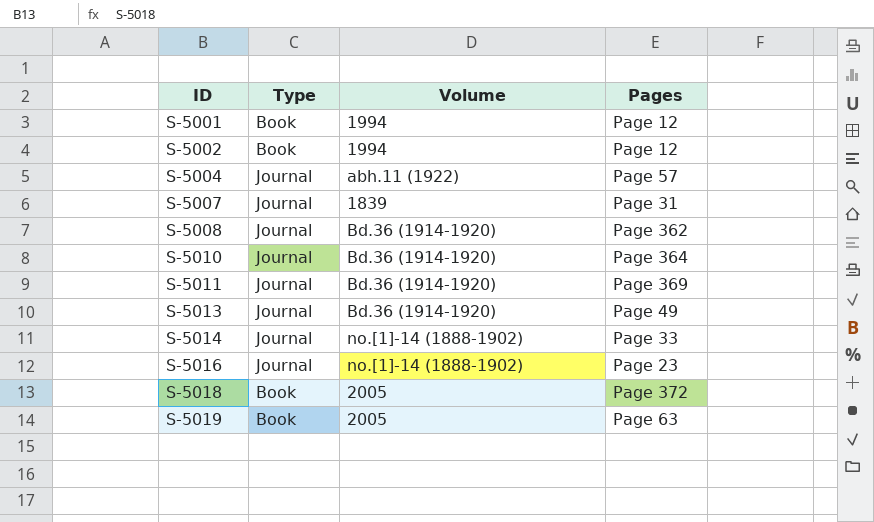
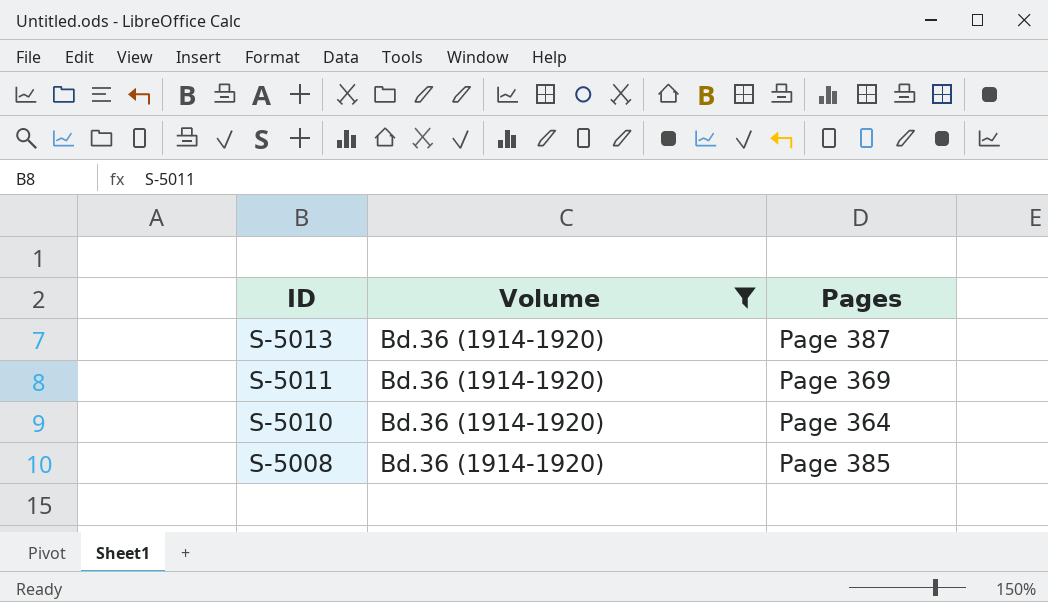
filter: none -> Volume = Bd.36 (1914-1920)
row order: ID ascending -> ID descending
column Type | position: 2 -> none
S-5013 | Pages: Page 49 -> Page 387
S-5008 | Pages: Page 362 -> Page 385

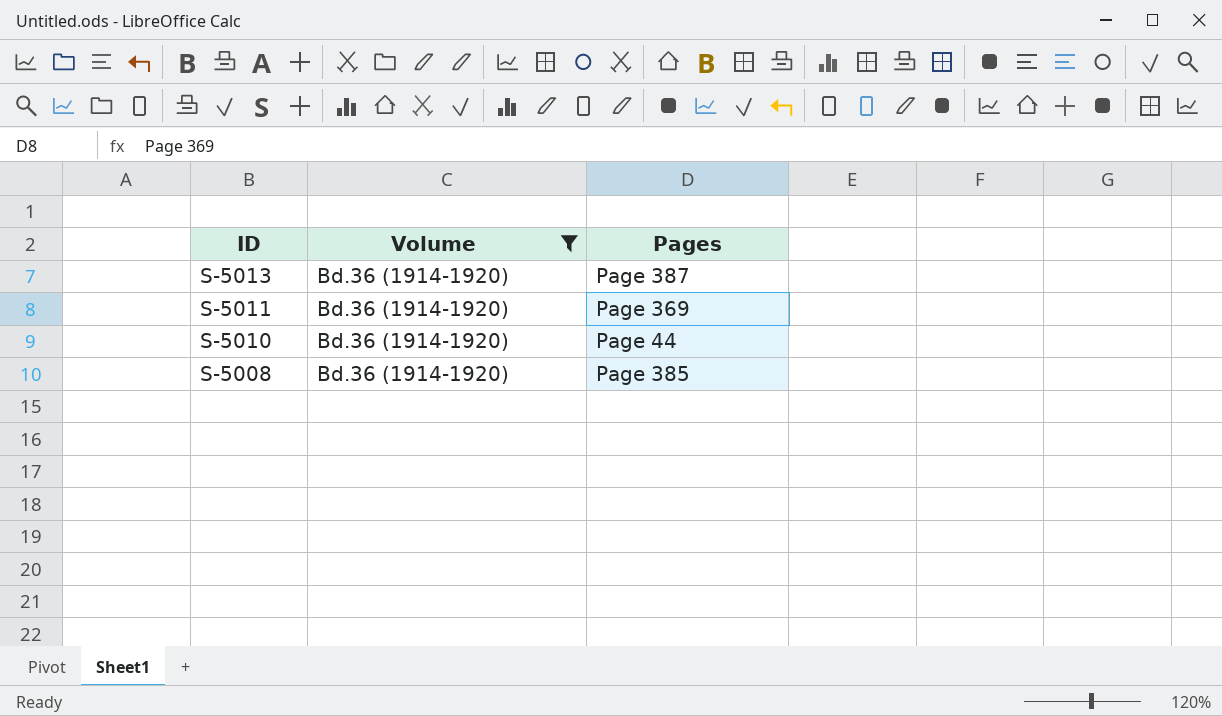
S-5010 | Pages: Page 364 -> Page 44

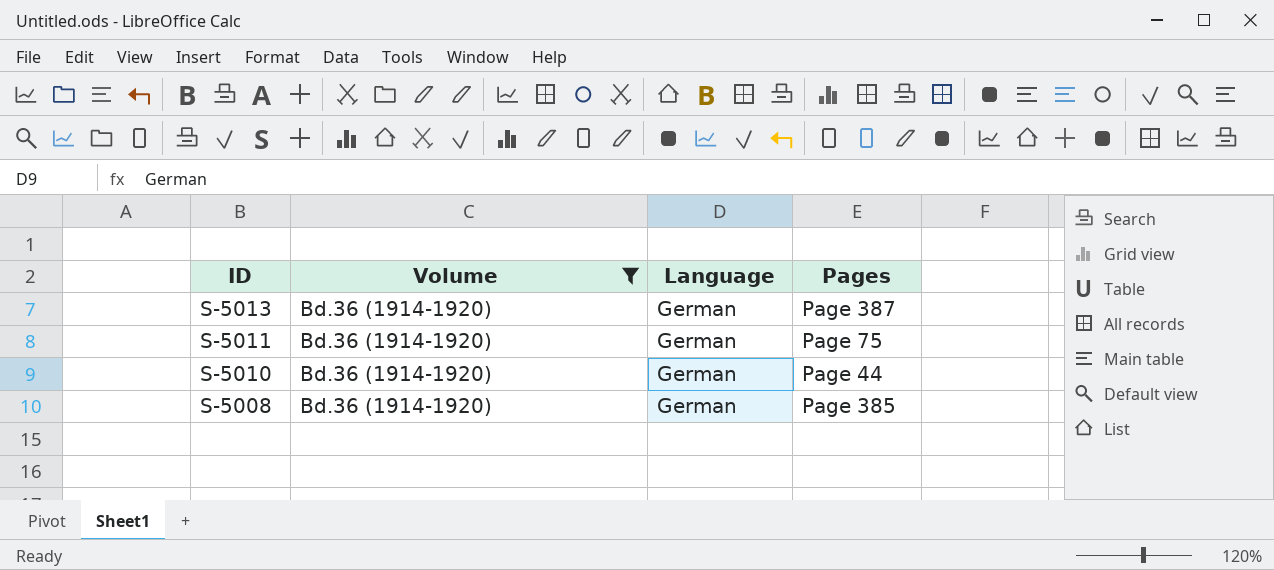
column Language | position: none -> 3
S-5011 | Pages: Page 369 -> Page 75

